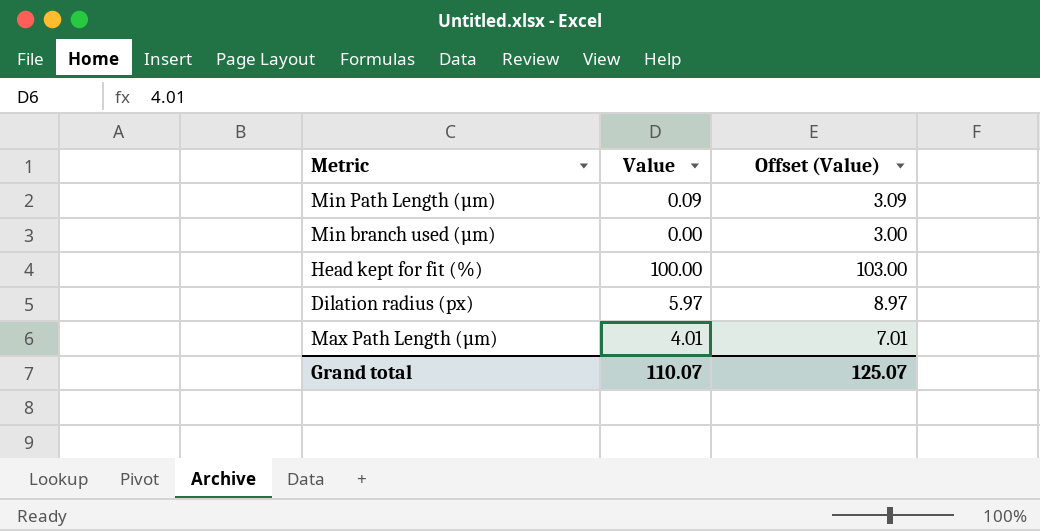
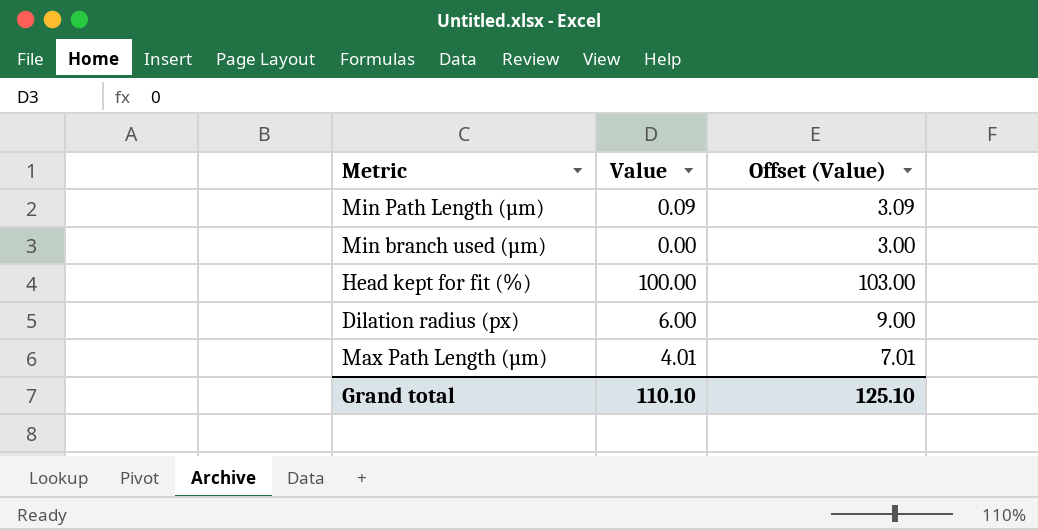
Dilation radius (px) | Value: 5.97 -> 6.00
Dilation radius (px) | Offset (Value): 8.97 -> 9.00
Grand total | Value: 110.07 -> 110.10
Grand total | Offset (Value): 125.07 -> 125.10

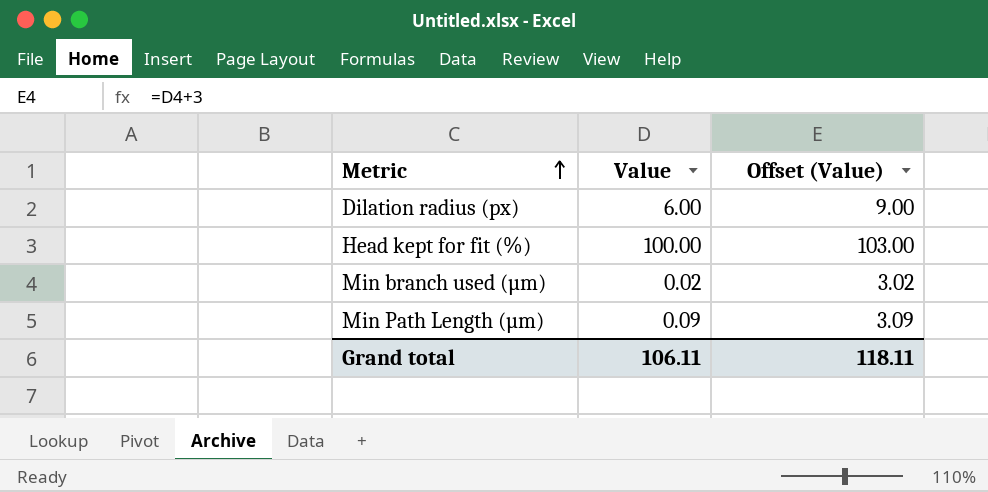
row order: none -> Metric ascending
row Max Path Length (µm): 4.01 | 7.01 -> none
Min branch used (µm) | Value: 0.00 -> 0.02
Min branch used (µm) | Offset (Value): 3.00 -> 3.02
Grand total | Value: 110.10 -> 106.11
Grand total | Offset (Value): 125.10 -> 118.11

